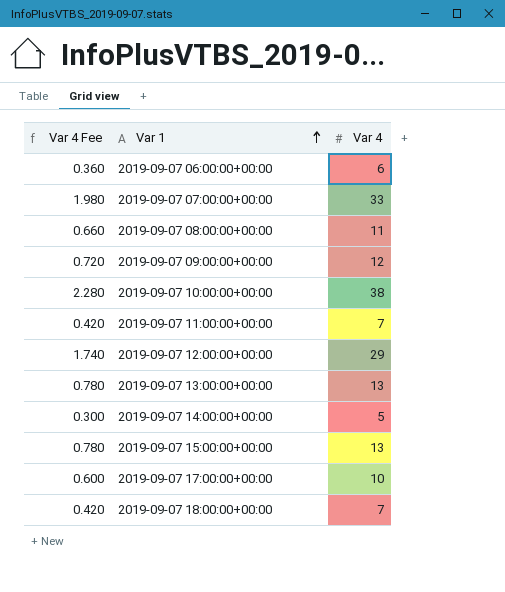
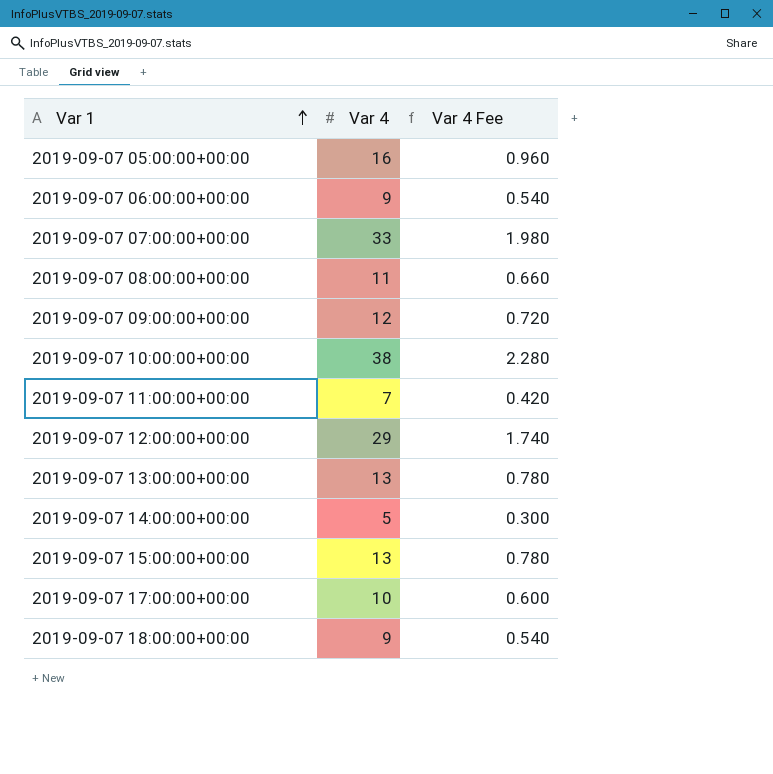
column Var 4 Fee | position: 1 -> 3
row 2019-09-07 05:00:00+00:00: none -> 16 | 0.960
2019-09-07 06:00:00+00:00 | Var 4: 6 -> 9
2019-09-07 06:00:00+00:00 | Var 4 Fee: 0.360 -> 0.540
2019-09-07 18:00:00+00:00 | Var 4: 7 -> 9
2019-09-07 18:00:00+00:00 | Var 4 Fee: 0.420 -> 0.540

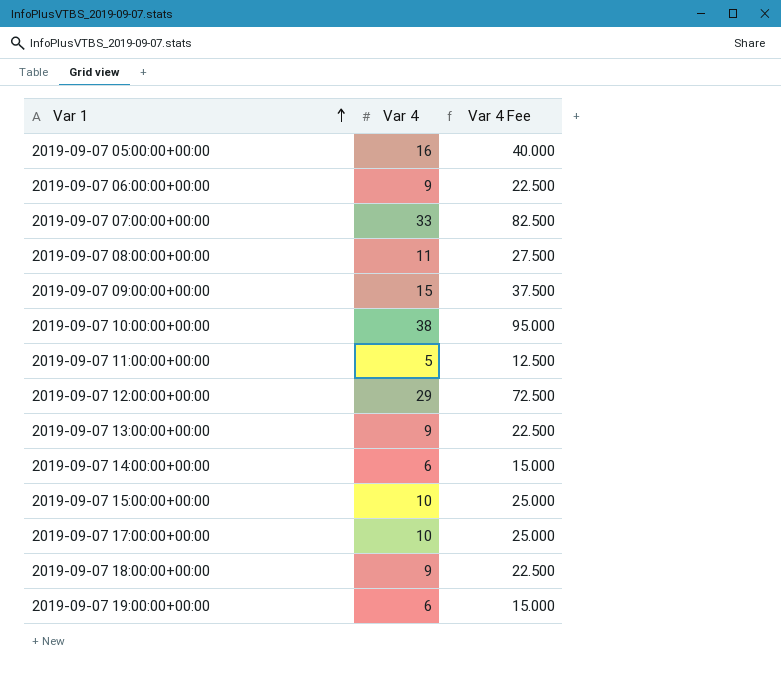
column Var 4 Fee | formula: [Var 4] * 0.06 -> [Var 4] * 2.5
2019-09-07 09:00:00+00:00 | Var 4: 12 -> 15
2019-09-07 11:00:00+00:00 | Var 4: 7 -> 5
2019-09-07 13:00:00+00:00 | Var 4: 13 -> 9
2019-09-07 14:00:00+00:00 | Var 4: 5 -> 6
2019-09-07 15:00:00+00:00 | Var 4: 13 -> 10
row 2019-09-07 19:00:00+00:00: none -> 6 | 15.000

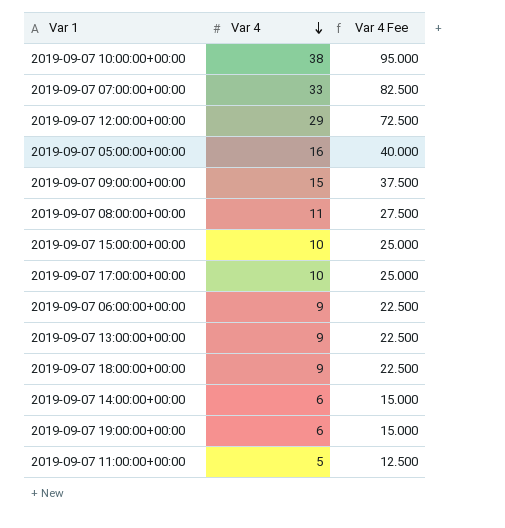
row order: Var 1 ascending -> Var 4 descending

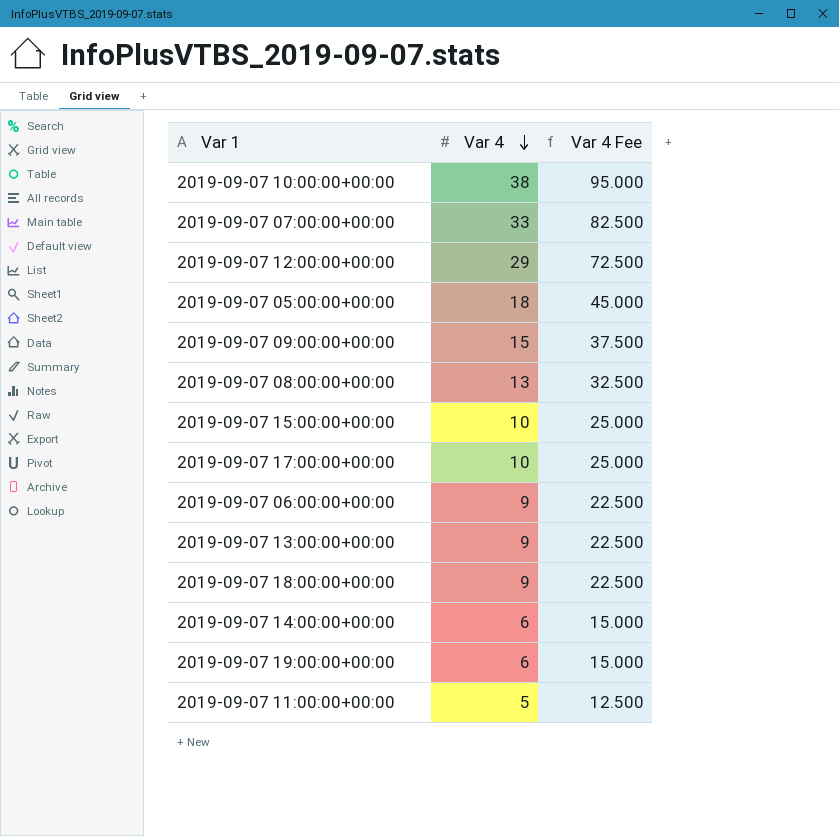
2019-09-07 05:00:00+00:00 | Var 4: 16 -> 18
2019-09-07 05:00:00+00:00 | Var 4 Fee: 40.000 -> 45.000
2019-09-07 08:00:00+00:00 | Var 4: 11 -> 13
2019-09-07 08:00:00+00:00 | Var 4 Fee: 27.500 -> 32.500

